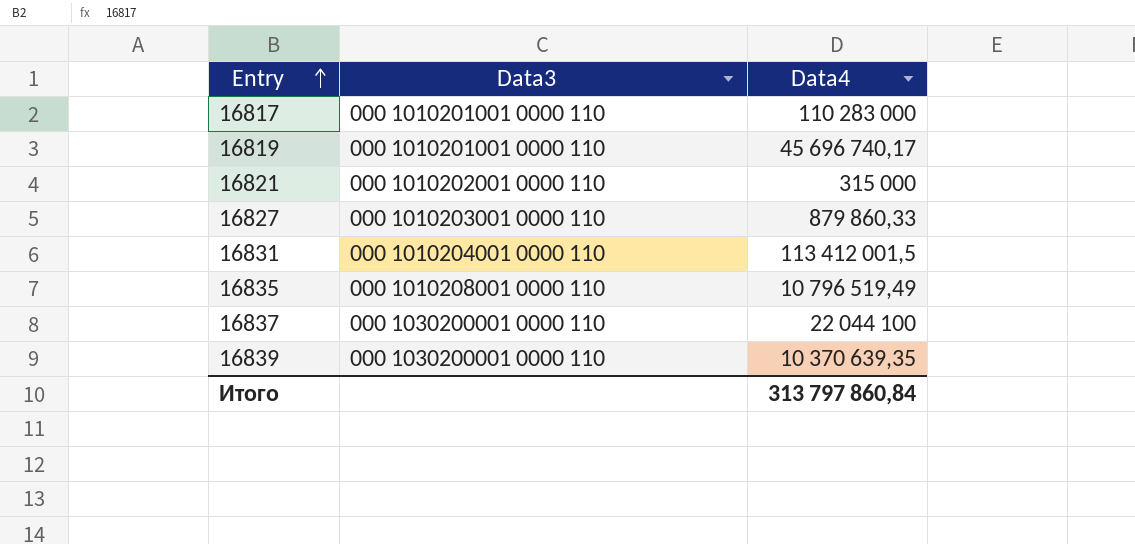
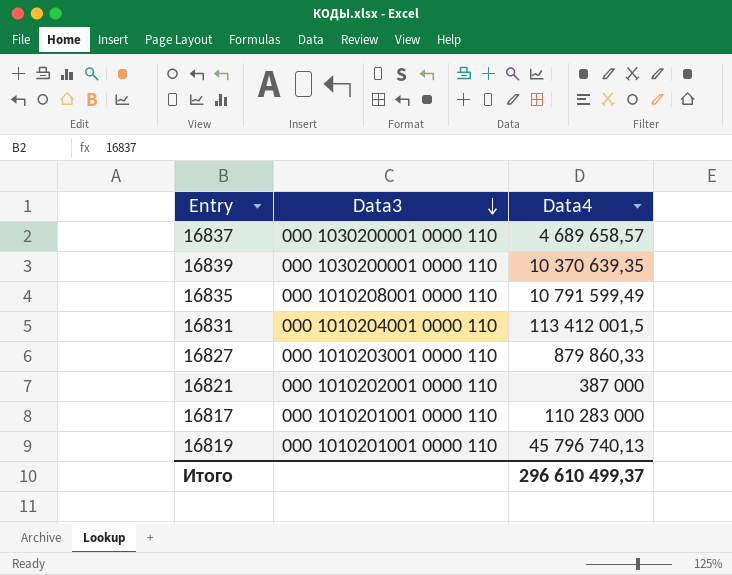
row order: Entry ascending -> Data3 descending
16837 | Data4: 22 044 100 -> 4 689 658,57
16835 | Data4: 10 796 519,49 -> 10 791 599,49
16821 | Data4: 315 000 -> 387 000
16819 | Data4: 45 696 740,17 -> 45 796 740,13
Итого | Data4: 313 797 860,84 -> 296 610 499,37

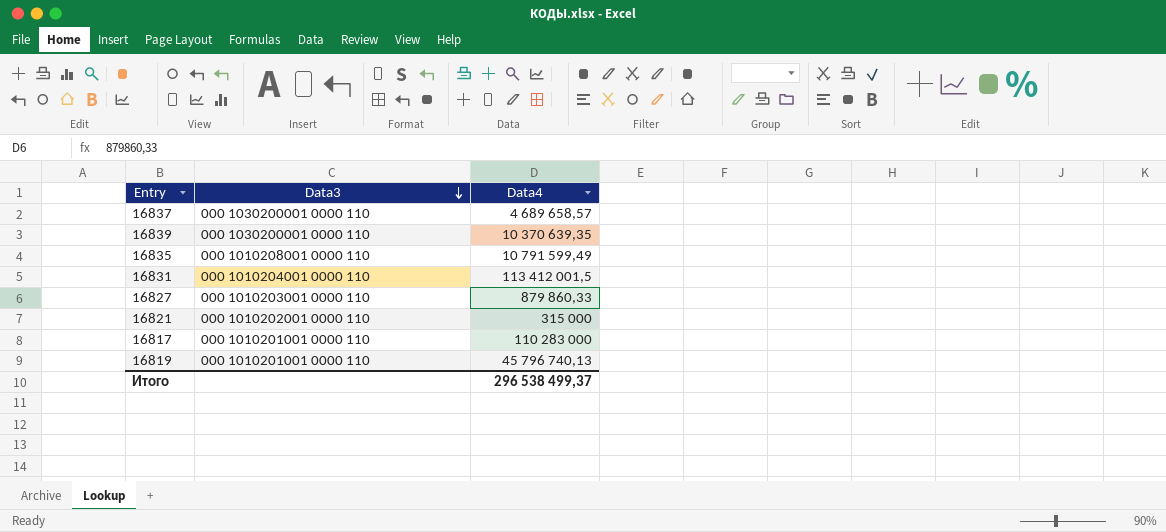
16821 | Data4: 387 000 -> 315 000
Итого | Data4: 296 610 499,37 -> 296 538 499,37

